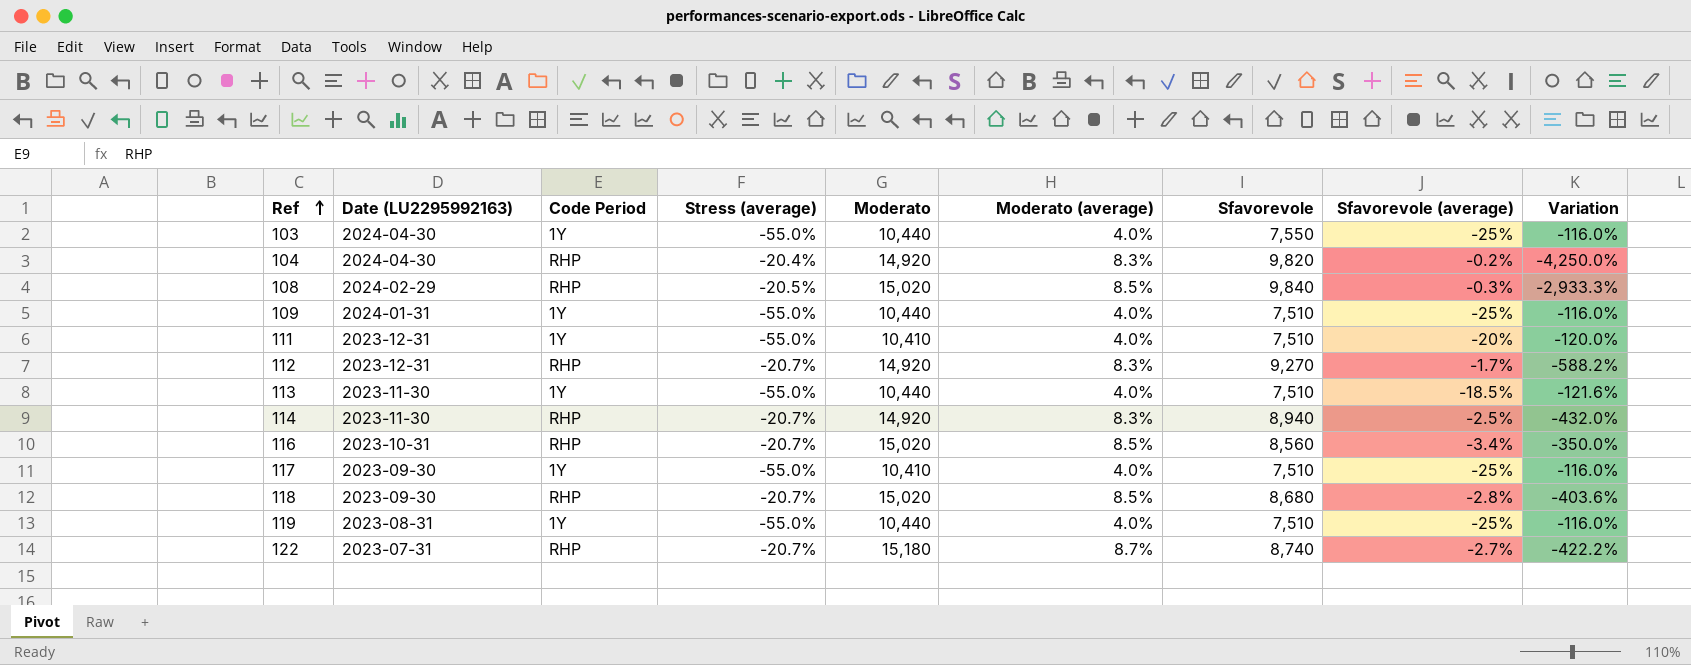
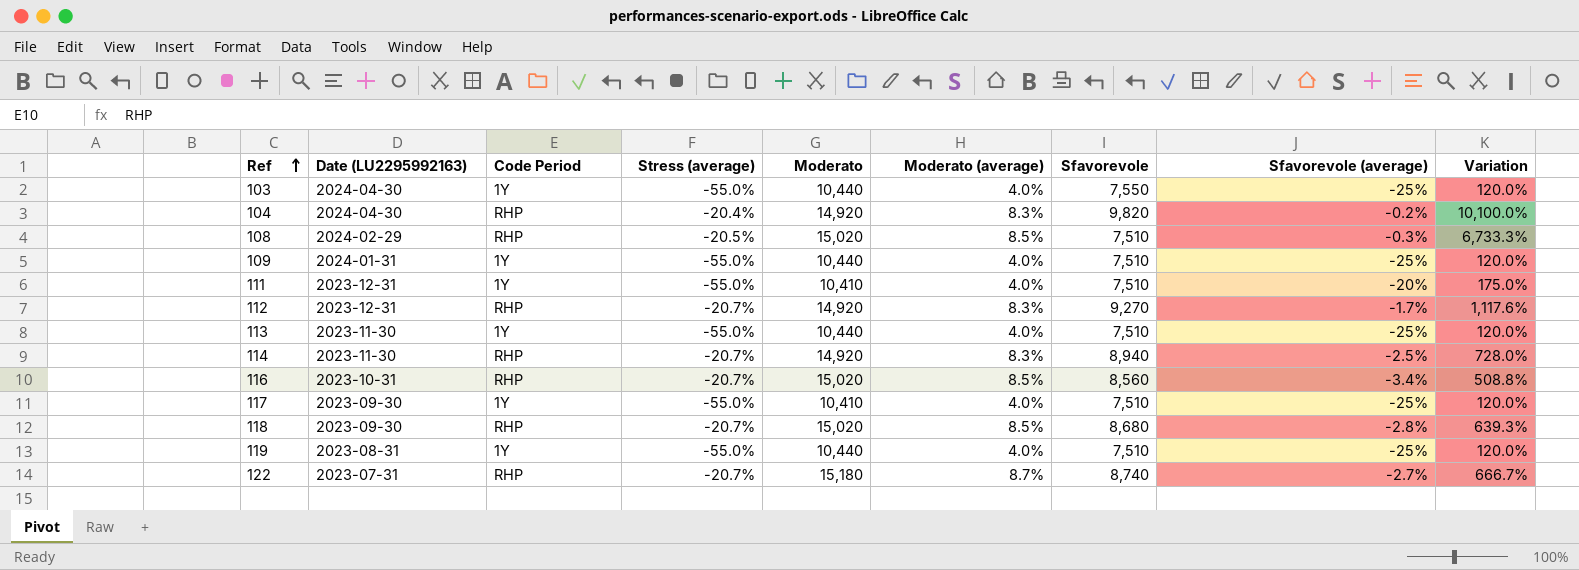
column Variation | formula: ([Moderato (average)] - [Sfavorevole (average)]) / [Sfavorevole (average)] -> ([Stress (average)] - [Sfavorevole (average)]) / [Sfavorevole (average)]
108 | Sfavorevole: 9,840 -> 7,510
113 | Sfavorevole (average): -18.5% -> -25%

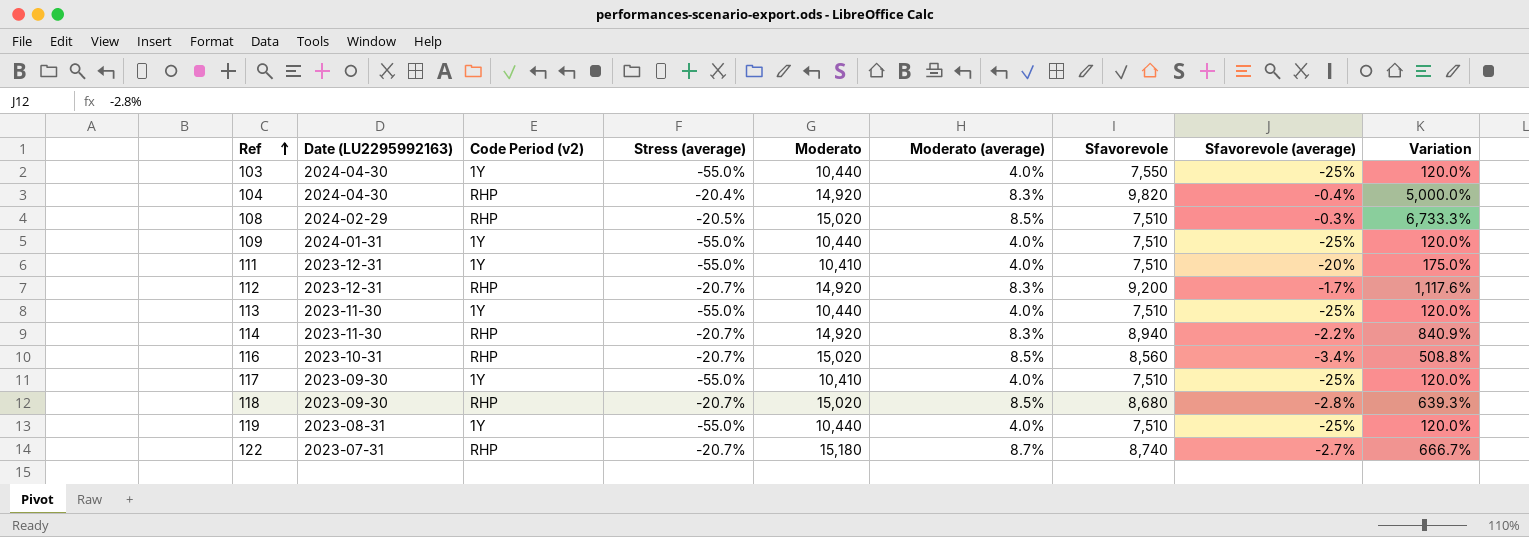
column name: Code Period -> Code Period (v2)
104 | Sfavorevole (average): -0.2% -> -0.4%
104 | Variation: 10,100.0% -> 5,000.0%
112 | Sfavorevole: 9,270 -> 9,200
114 | Sfavorevole (average): -2.5% -> -2.2%
114 | Variation: 728.0% -> 840.9%

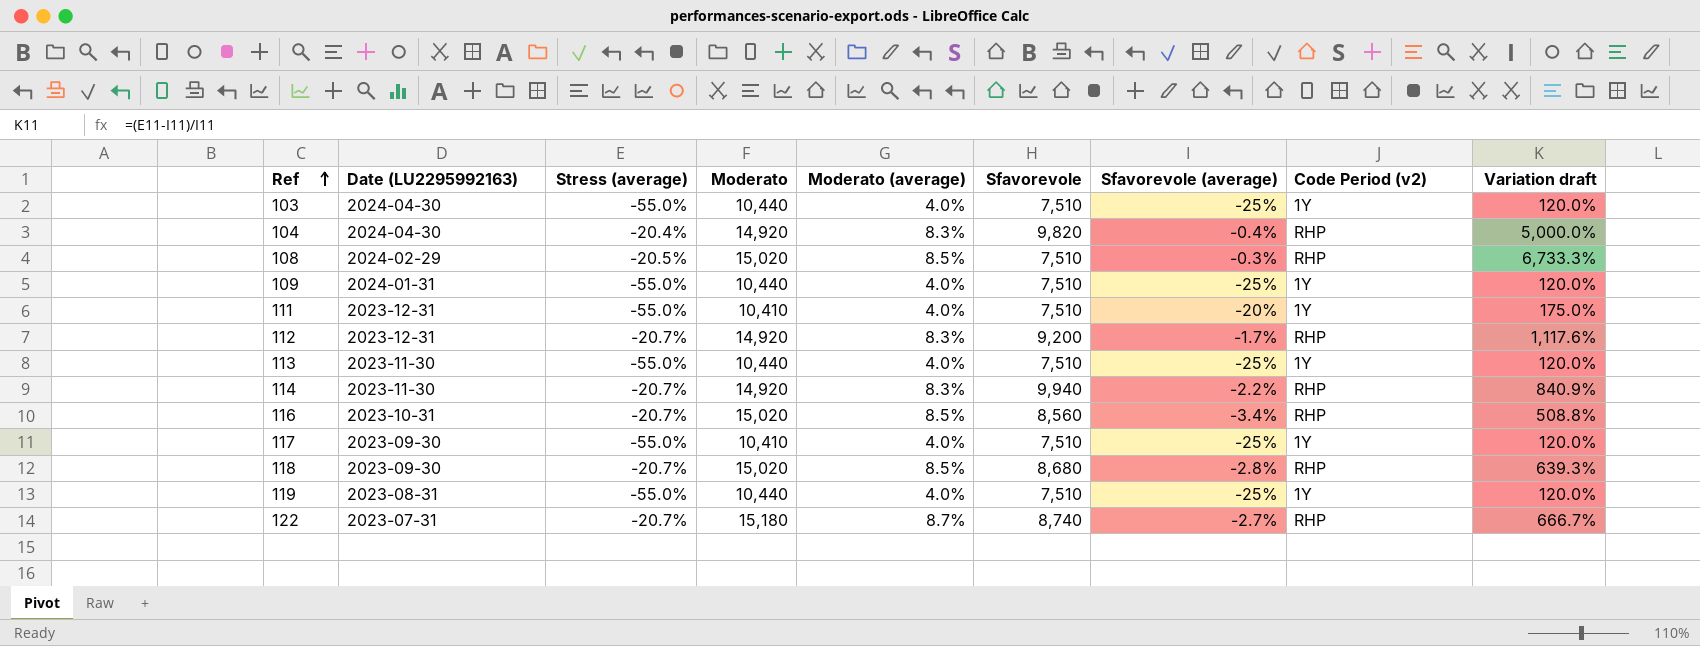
column Code Period (v2) | position: 3 -> 8
column name: Variation -> Variation draft
103 | Sfavorevole: 7,550 -> 7,510
114 | Sfavorevole: 8,940 -> 9,940

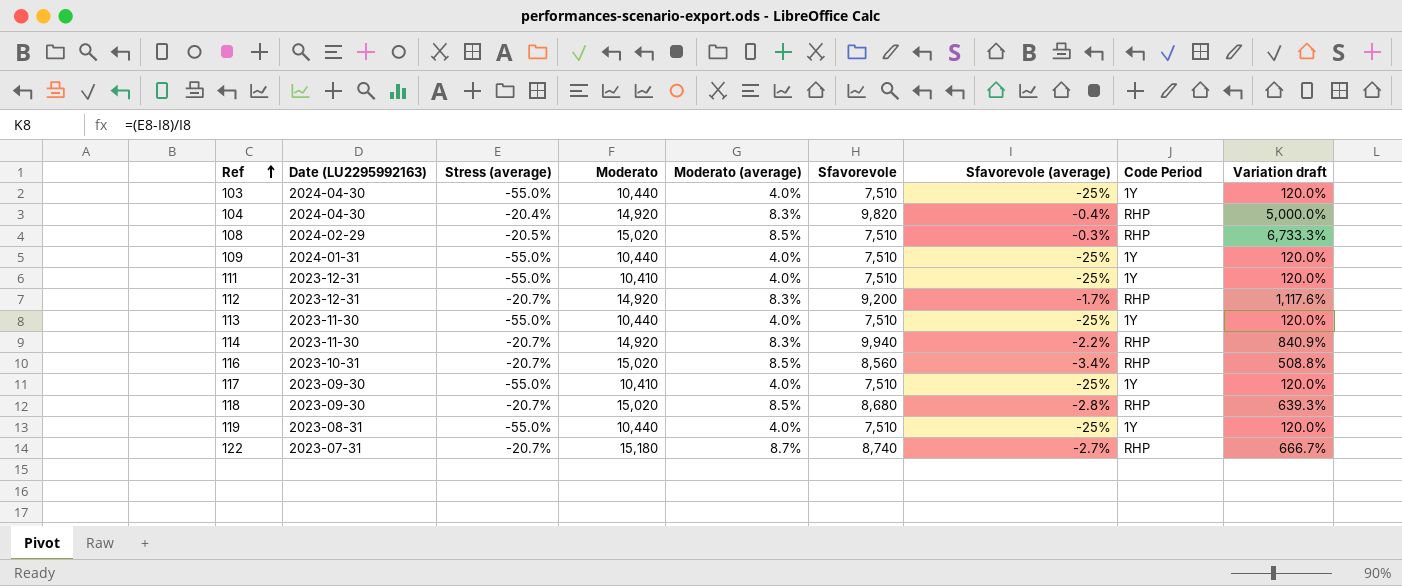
column name: Code Period (v2) -> Code Period
111 | Sfavorevole (average): -20% -> -25%
111 | Variation draft: 175.0% -> 120.0%

